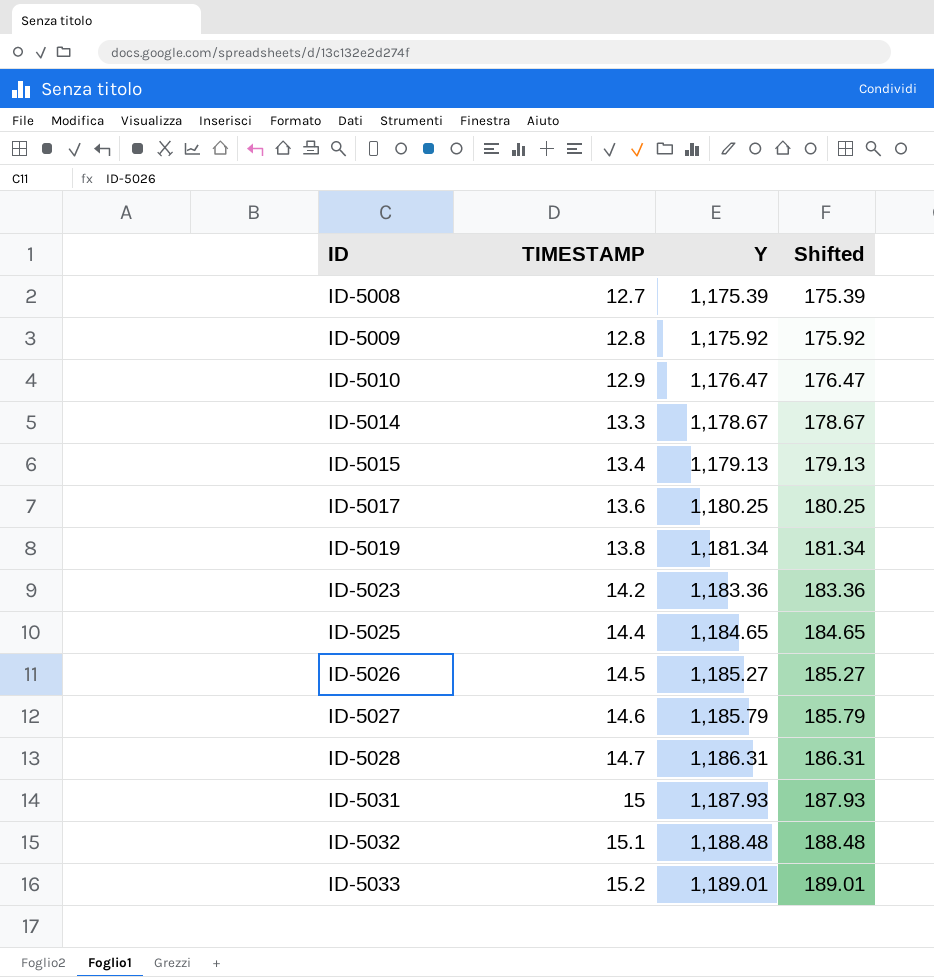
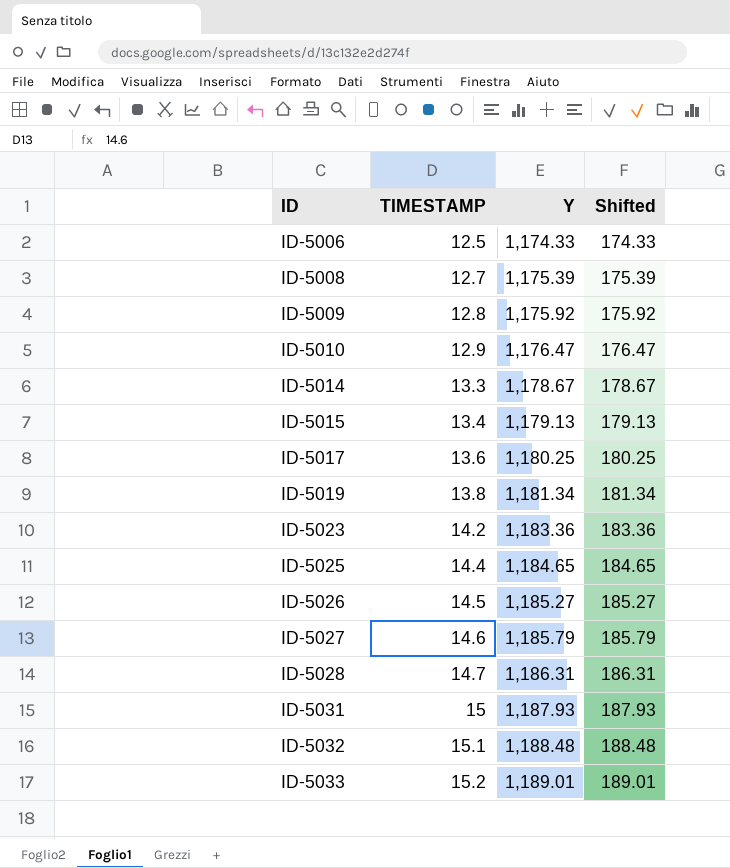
row ID-5006: none -> 12.5 | 1,174.33 | 174.33

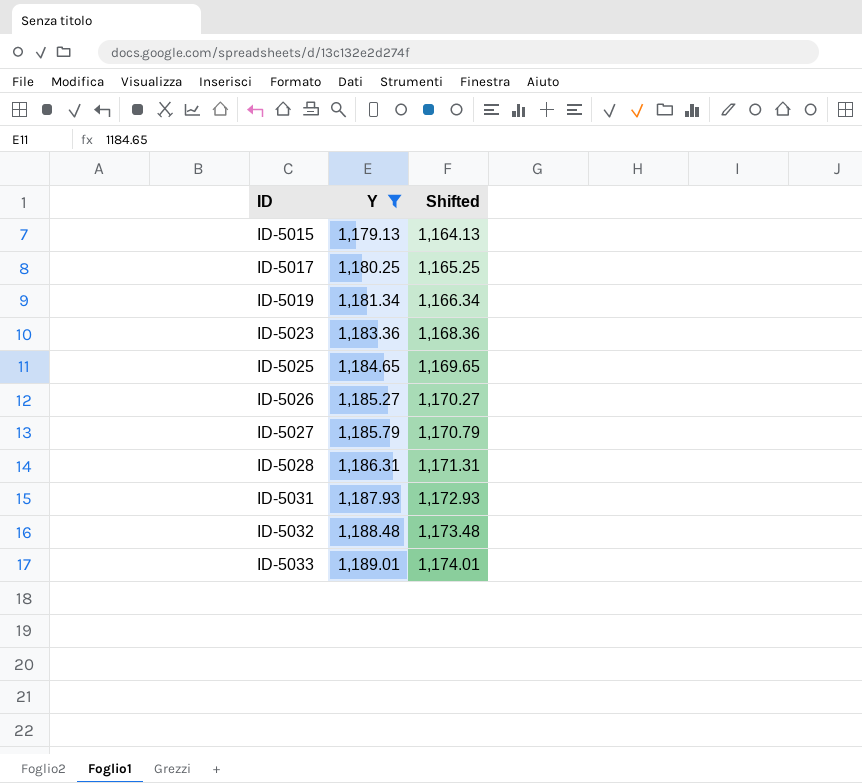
filter: none -> Y >= 1,179.13
column TIMESTAMP | position: 2 -> none
column Shifted | formula: [Y] - 1000 -> [Y] - 15

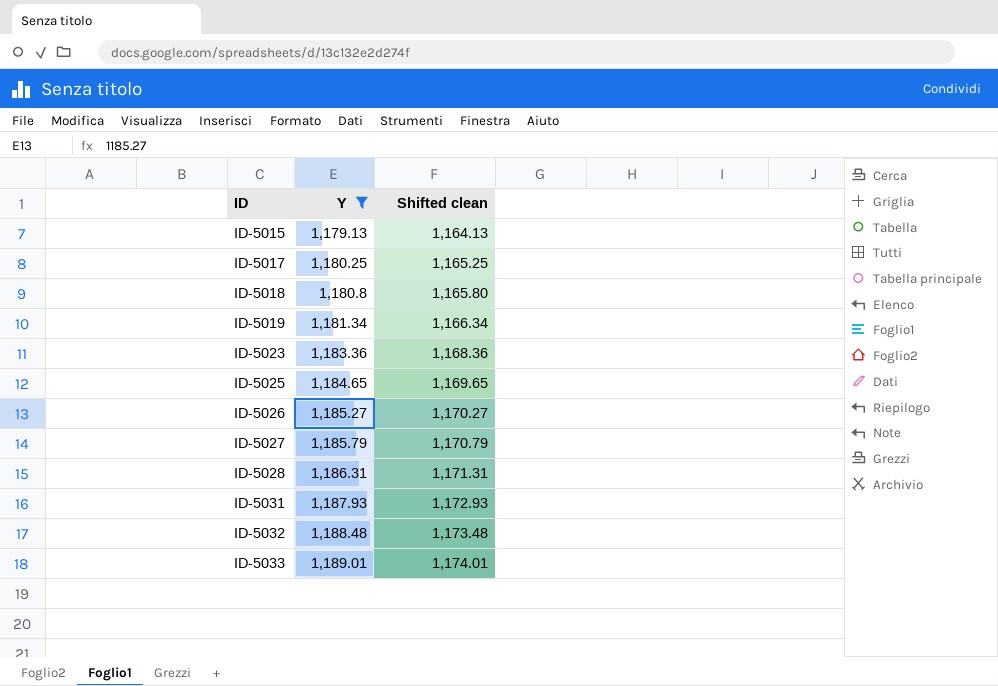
column name: Shifted -> Shifted clean
row ID-5018: none -> 1,180.8 | 1,165.80

